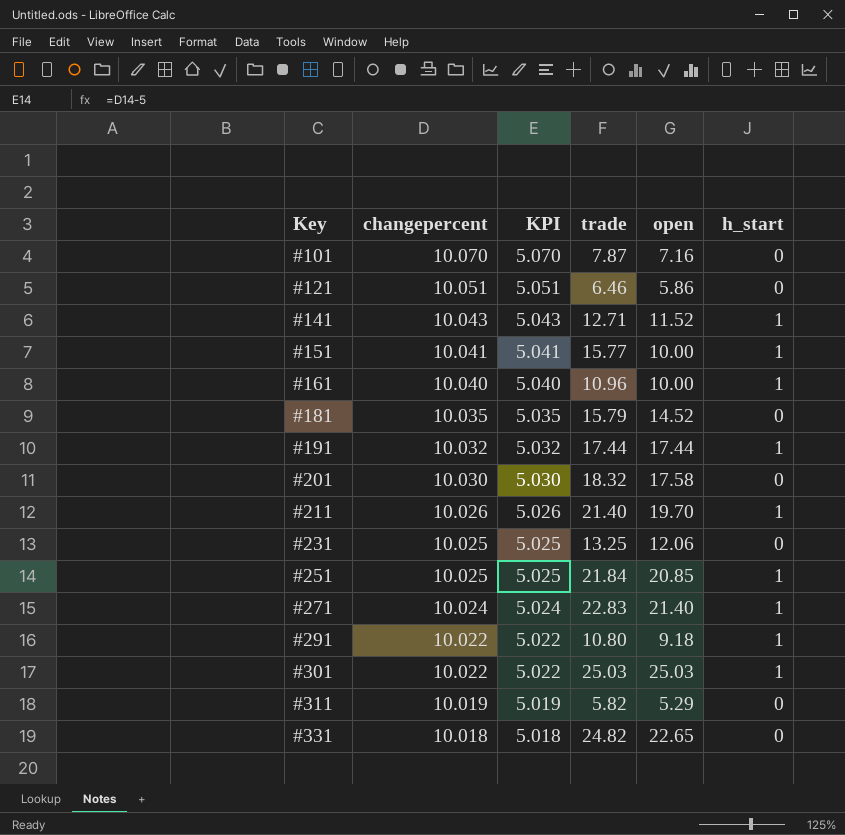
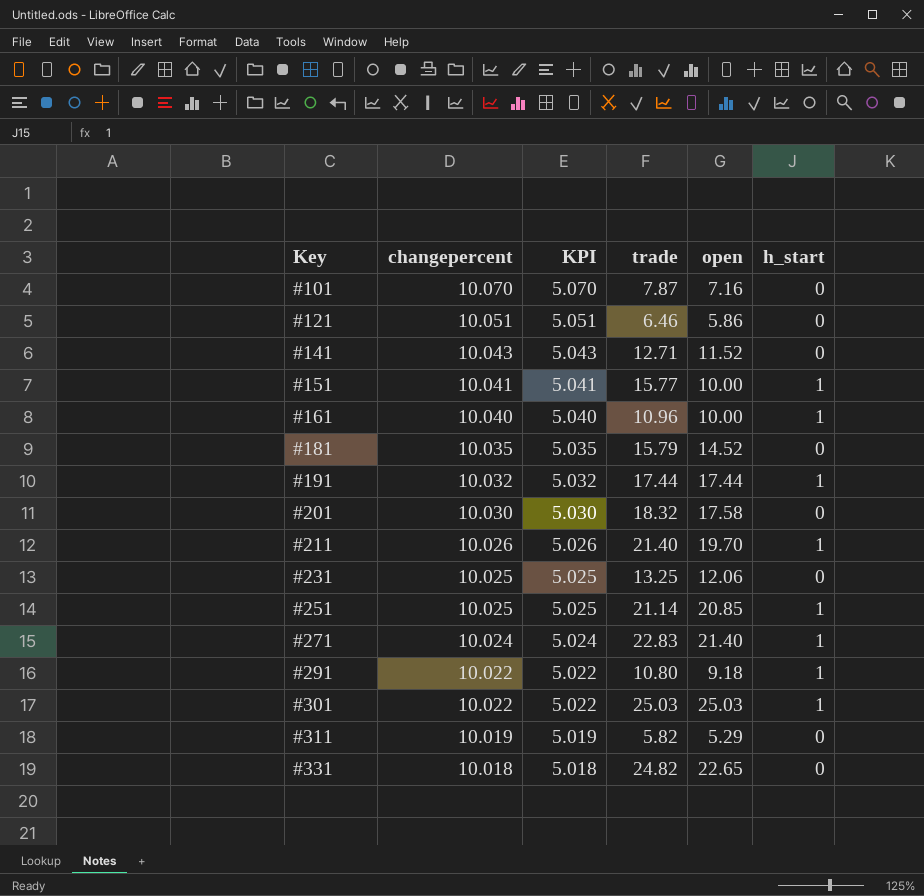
#141 | h_start: 1 -> 0
#251 | trade: 21.84 -> 21.14

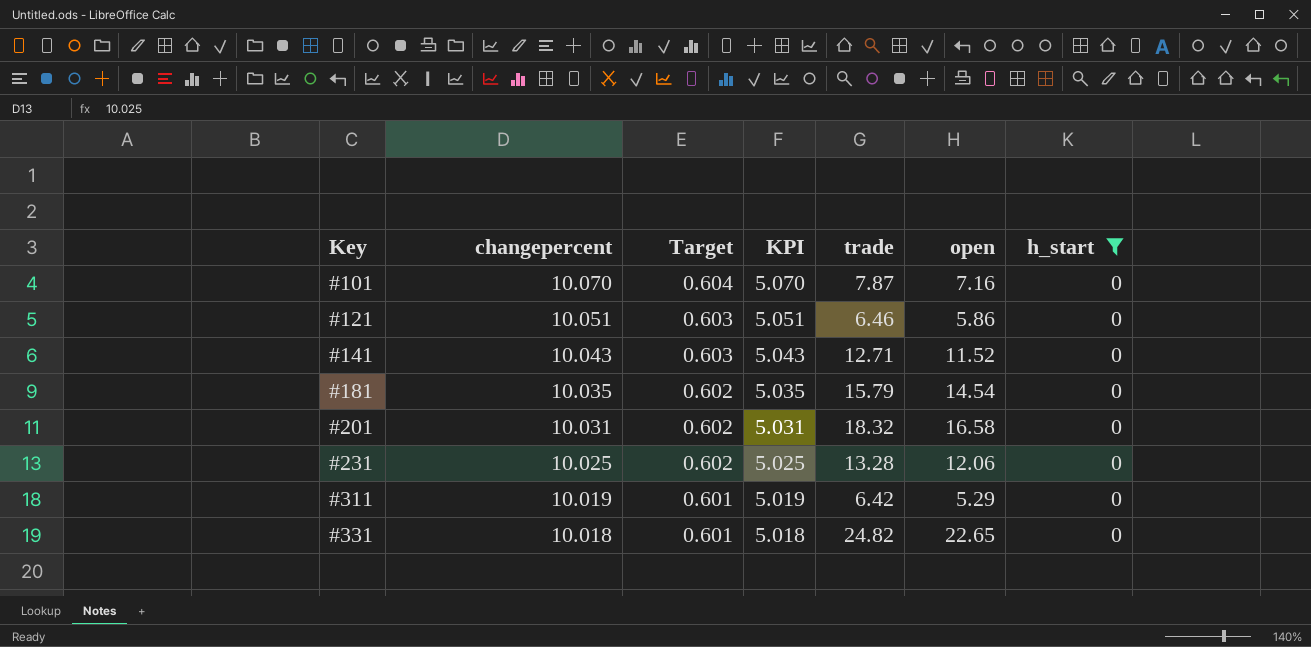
filter: none -> h_start = 0
column Target | formula: none -> [changepercent] * 0.06
#181 | open: 14.52 -> 14.54
#201 | changepercent: 10.030 -> 10.031
#201 | KPI: 5.030 -> 5.031
#201 | open: 17.58 -> 16.58
#231 | trade: 13.25 -> 13.28
#311 | trade: 5.82 -> 6.42

